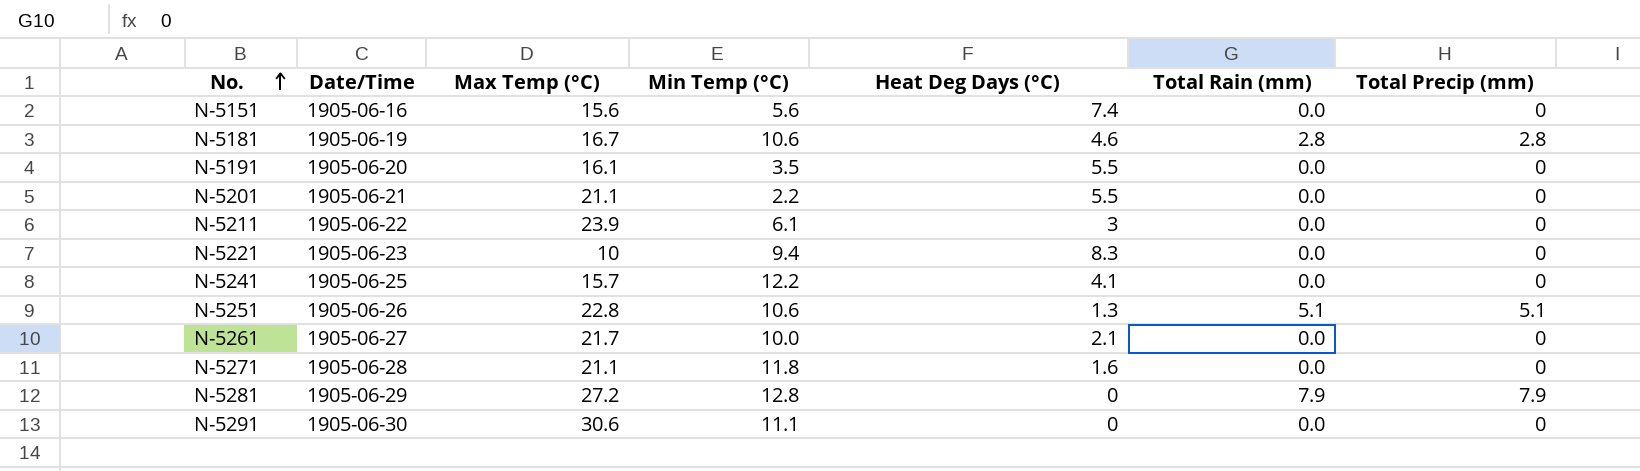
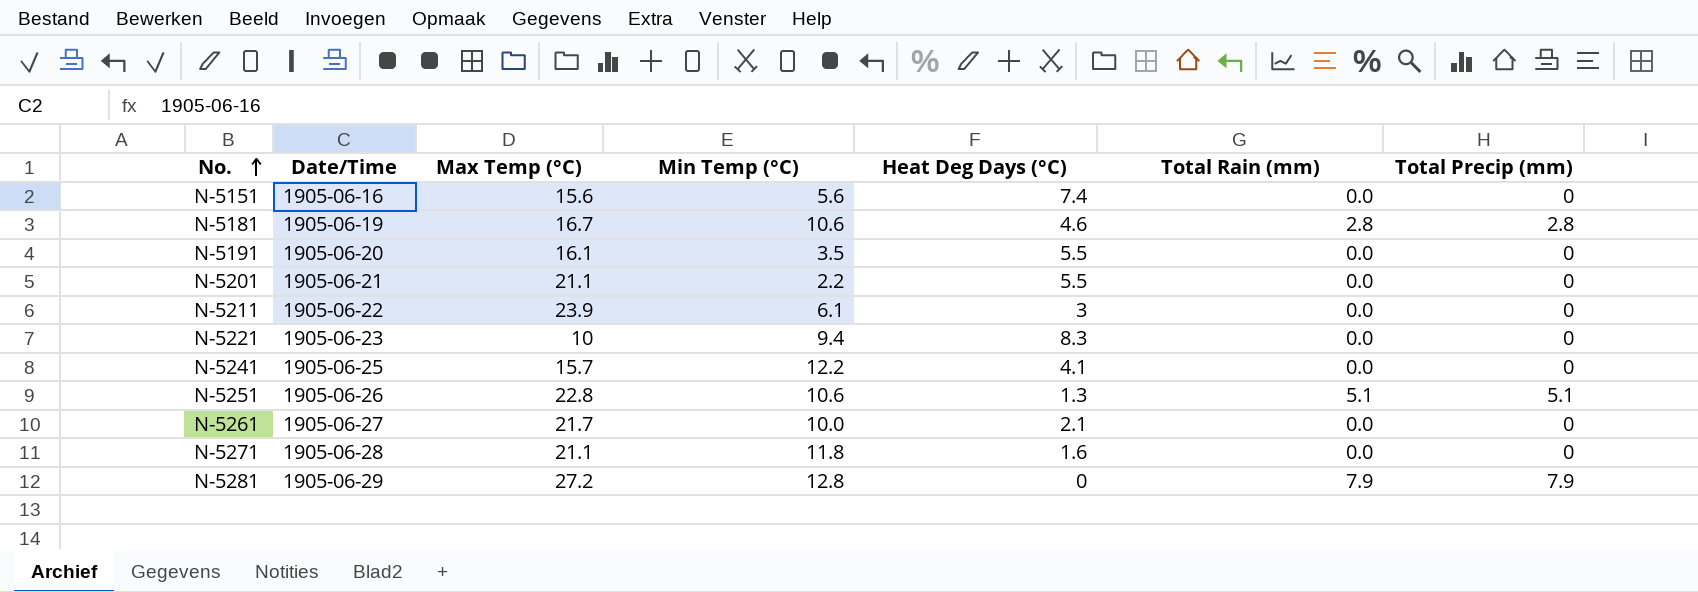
row N-5291: 1905-06-30 | 30.6 | 11.1 | 0 | 0.0 | 0 -> none

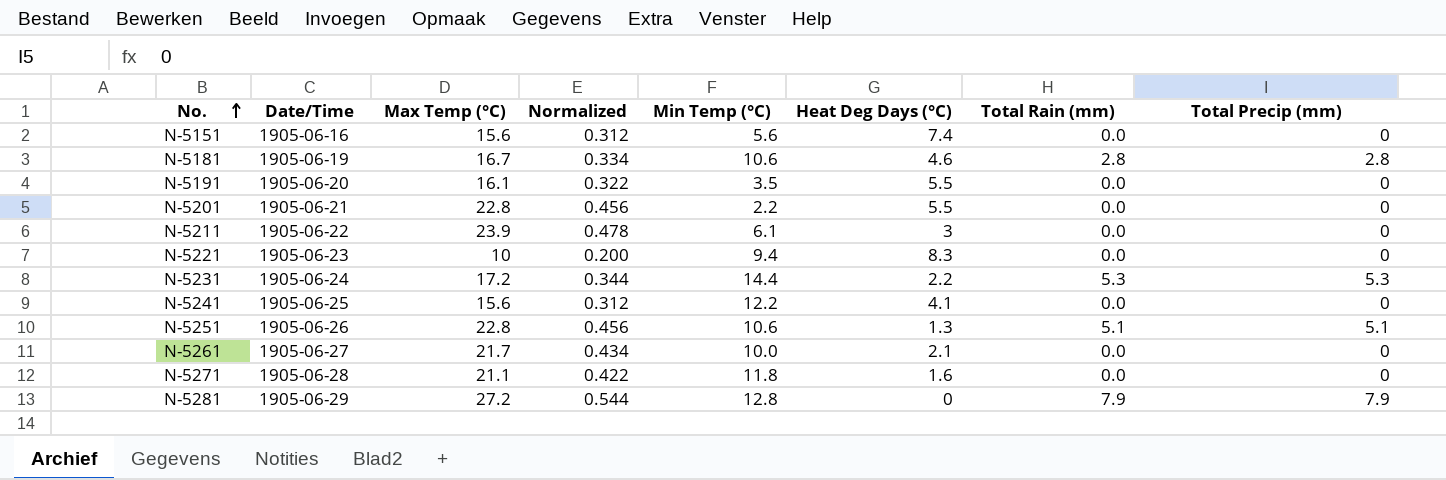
column Normalized | formula: none -> [Max Temp (°C)] * 0.02
N-5201 | Max Temp (°C): 21.1 -> 22.8
row N-5231: none -> 1905-06-24 | 17.2 | 0.344 | 14.4 | 2.2 | 5.3 | 5.3
N-5241 | Max Temp (°C): 15.7 -> 15.6

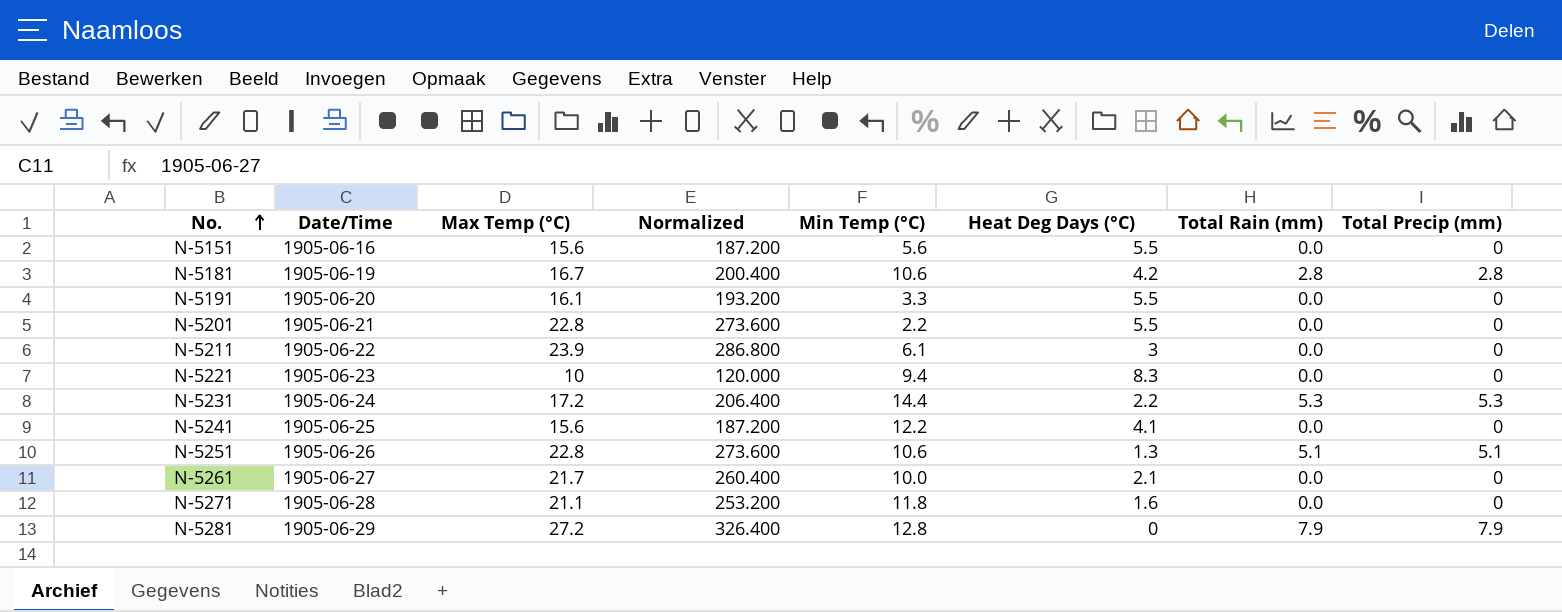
column Normalized | formula: [Max Temp (°C)] * 0.02 -> [Max Temp (°C)] * 12
N-5151 | Heat Deg Days (°C): 7.4 -> 5.5
N-5181 | Heat Deg Days (°C): 4.6 -> 4.2
N-5191 | Min Temp (°C): 3.5 -> 3.3

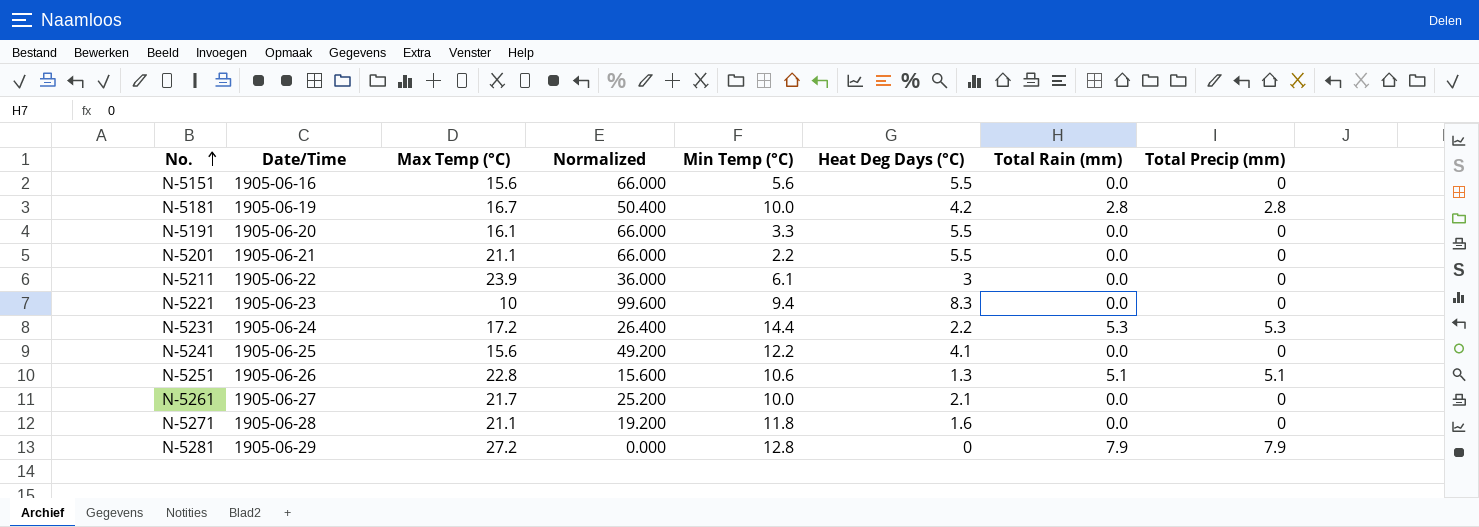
column Normalized | formula: [Max Temp (°C)] * 12 -> [Heat Deg Days (°C)] * 12
N-5181 | Min Temp (°C): 10.6 -> 10.0
N-5201 | Max Temp (°C): 22.8 -> 21.1

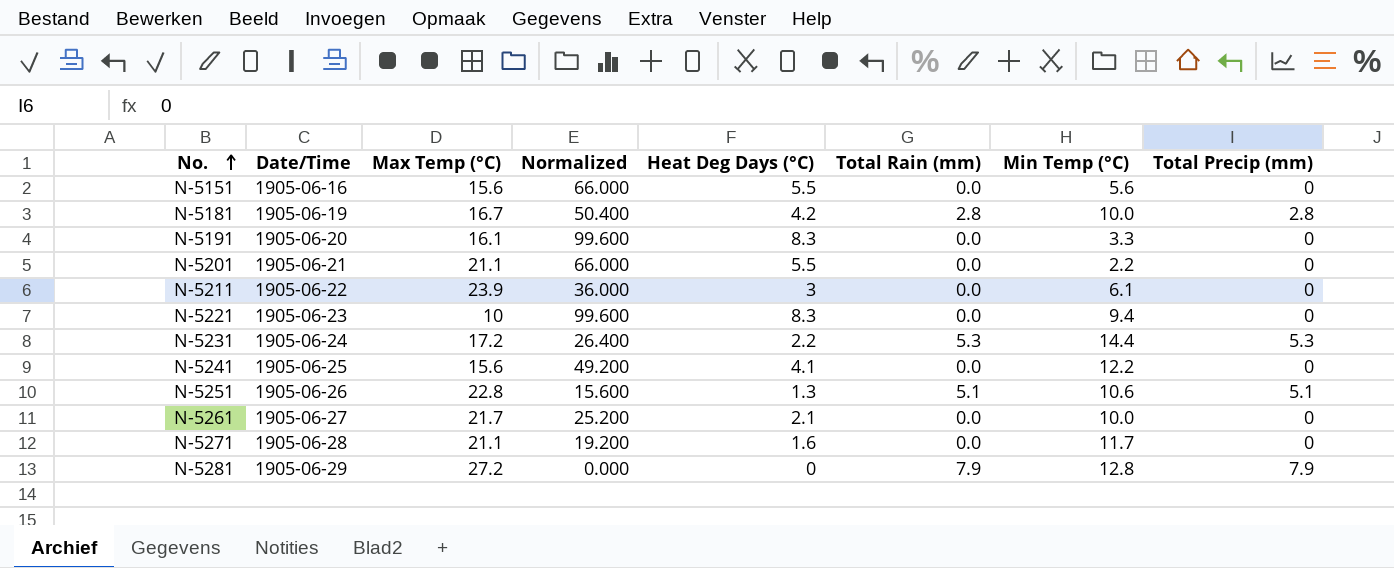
column Min Temp (°C) | position: 5 -> 7
N-5191 | Normalized: 66.000 -> 99.600
N-5191 | Heat Deg Days (°C): 5.5 -> 8.3
N-5271 | Min Temp (°C): 11.8 -> 11.7

